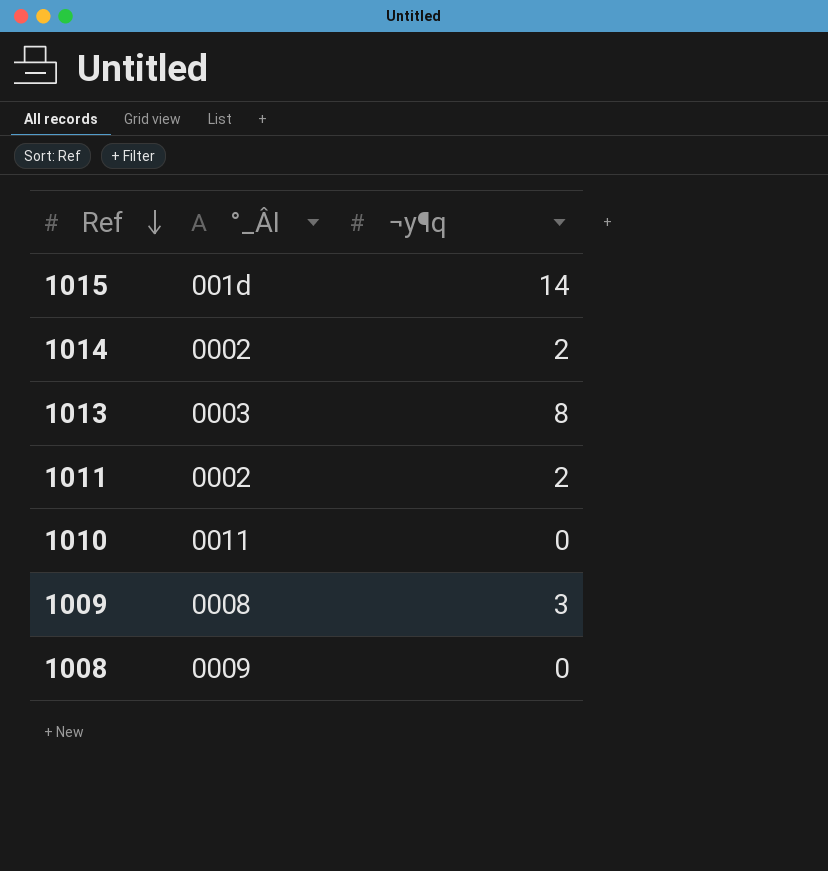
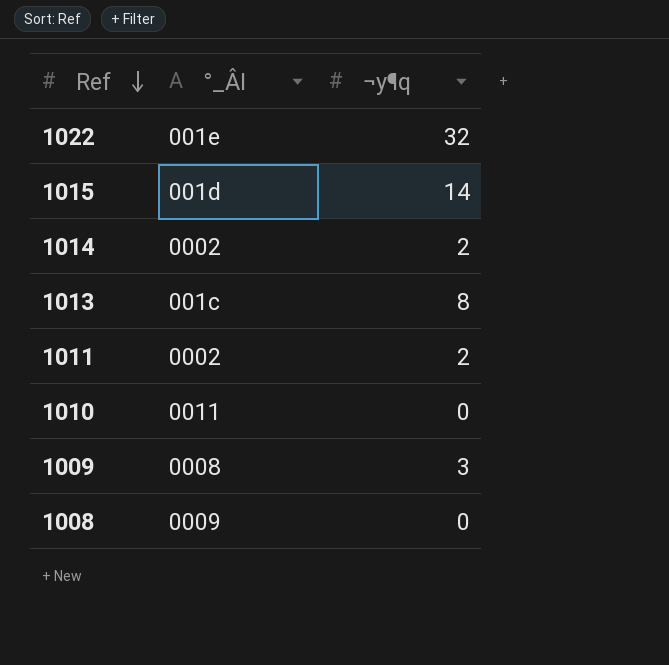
row 1022: none -> 001e | 32
1013 | °_ÂI: 0003 -> 001c

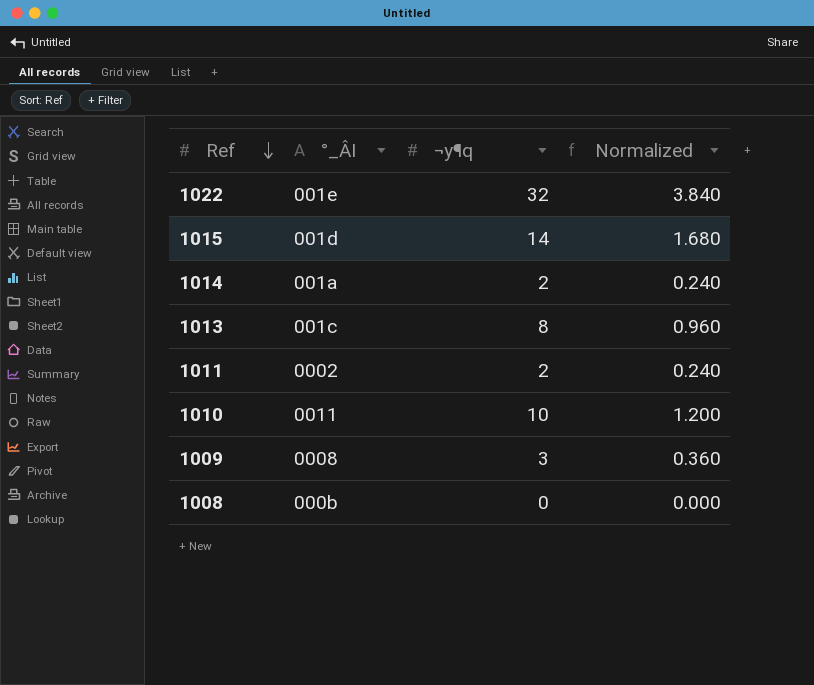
column Normalized | formula: none -> [¬y¶q] * 0.12
1014 | °_ÂI: 0002 -> 001a
1010 | ¬y¶q: 0 -> 10
1008 | °_ÂI: 0009 -> 000b

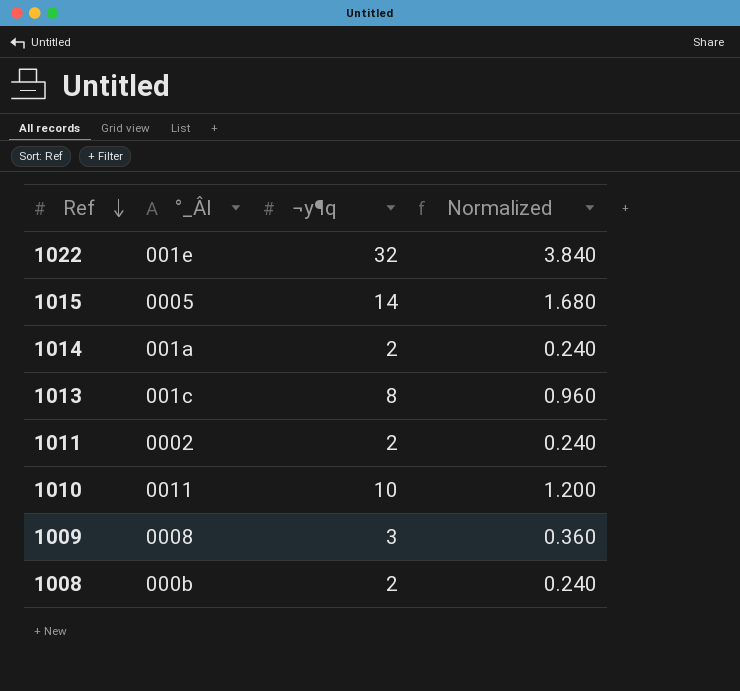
1015 | °_ÂI: 001d -> 0005
1008 | ¬y¶q: 0 -> 2
1008 | Normalized: 0.000 -> 0.240

